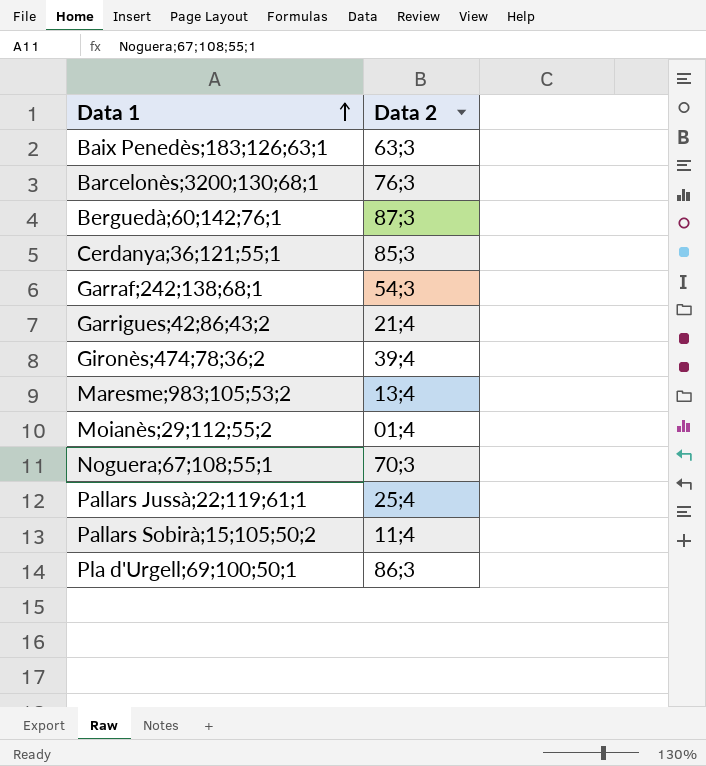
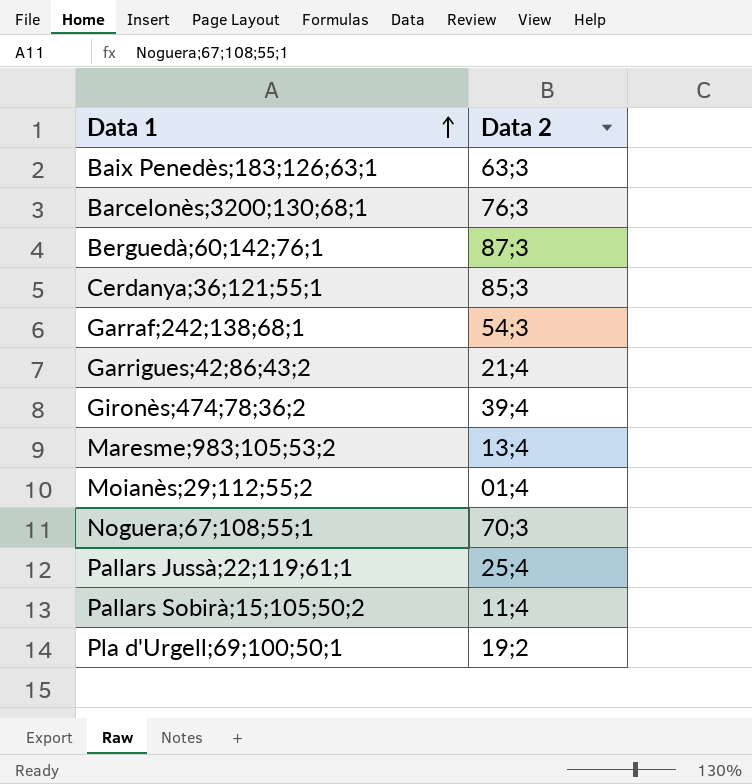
Pla d'Urgell;69;100;50;1 | Data 2: 86;3 -> 19;2

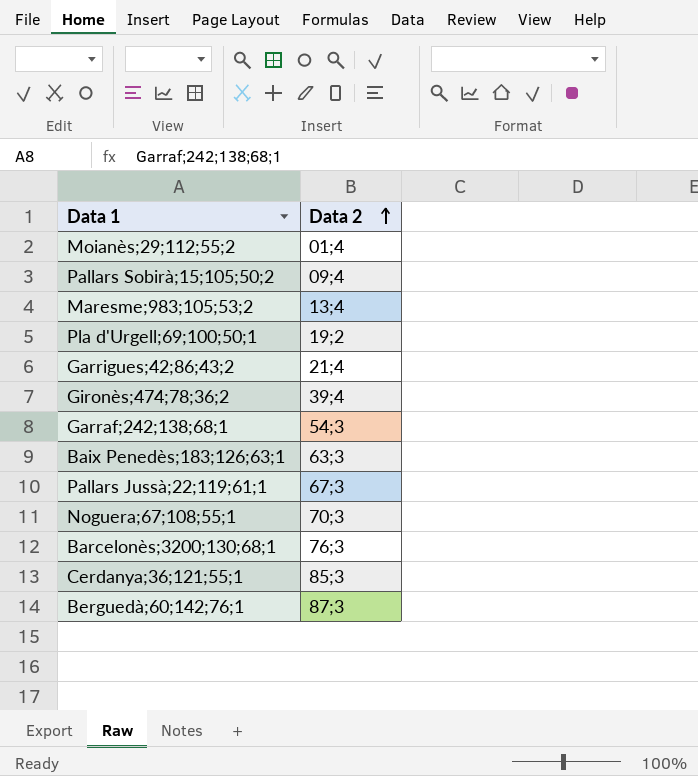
row order: Data 1 ascending -> Data 2 ascending
Pallars Sobirà;15;105;50;2 | Data 2: 11;4 -> 09;4
Pallars Jussà;22;119;61;1 | Data 2: 25;4 -> 67;3

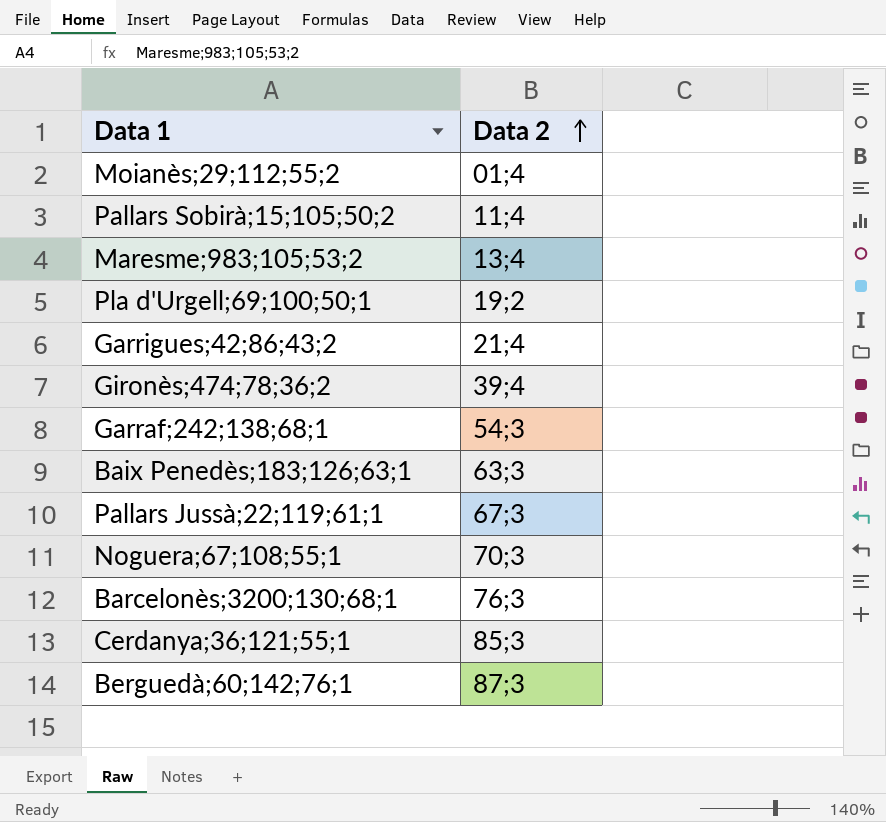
Pallars Sobirà;15;105;50;2 | Data 2: 09;4 -> 11;4

